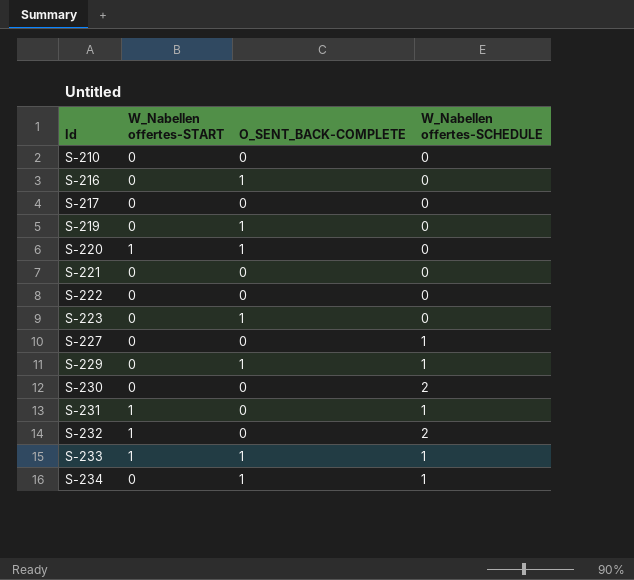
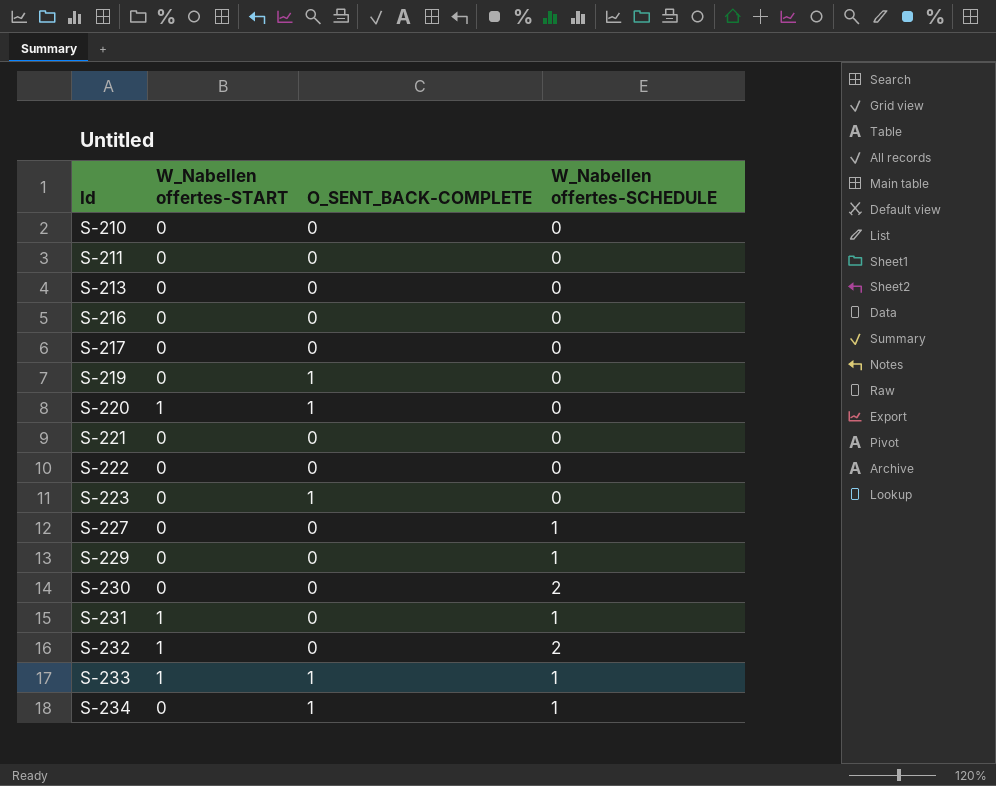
row S-211: none -> 0 | 0 | 0
row S-213: none -> 0 | 0 | 0
S-216 | O_SENT_BACK-COMPLETE: 1 -> 0
S-229 | O_SENT_BACK-COMPLETE: 1 -> 0

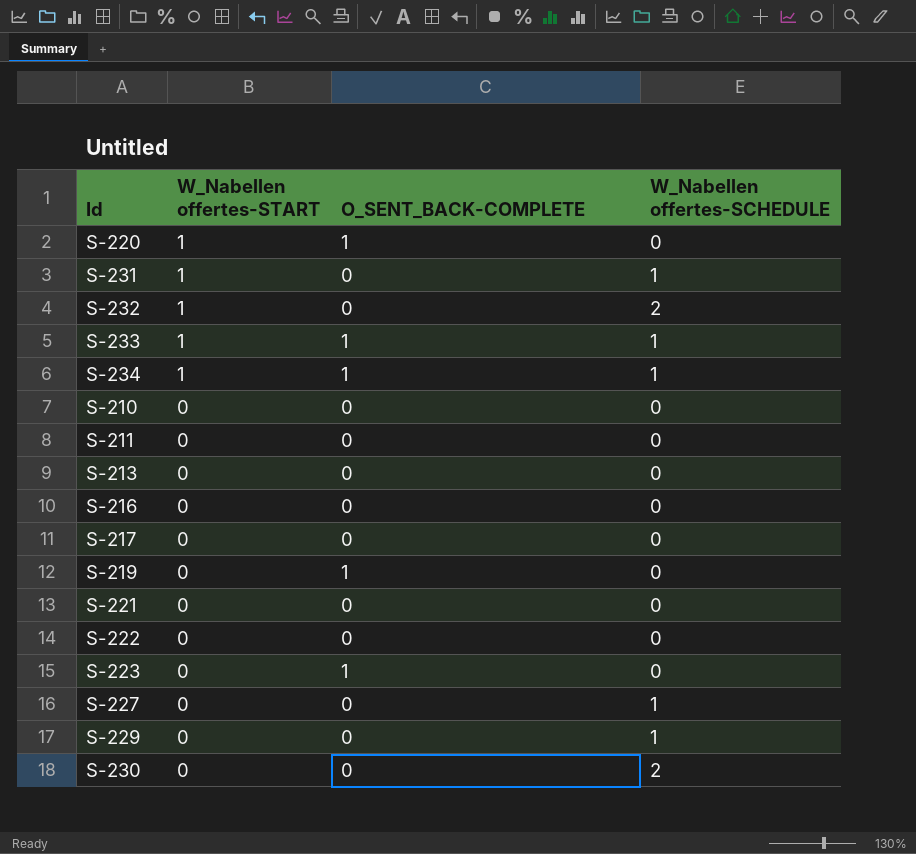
row order: Id ascending -> W_Nabellen offertes-START descending
S-234 | W_Nabellen offertes-START: 0 -> 1

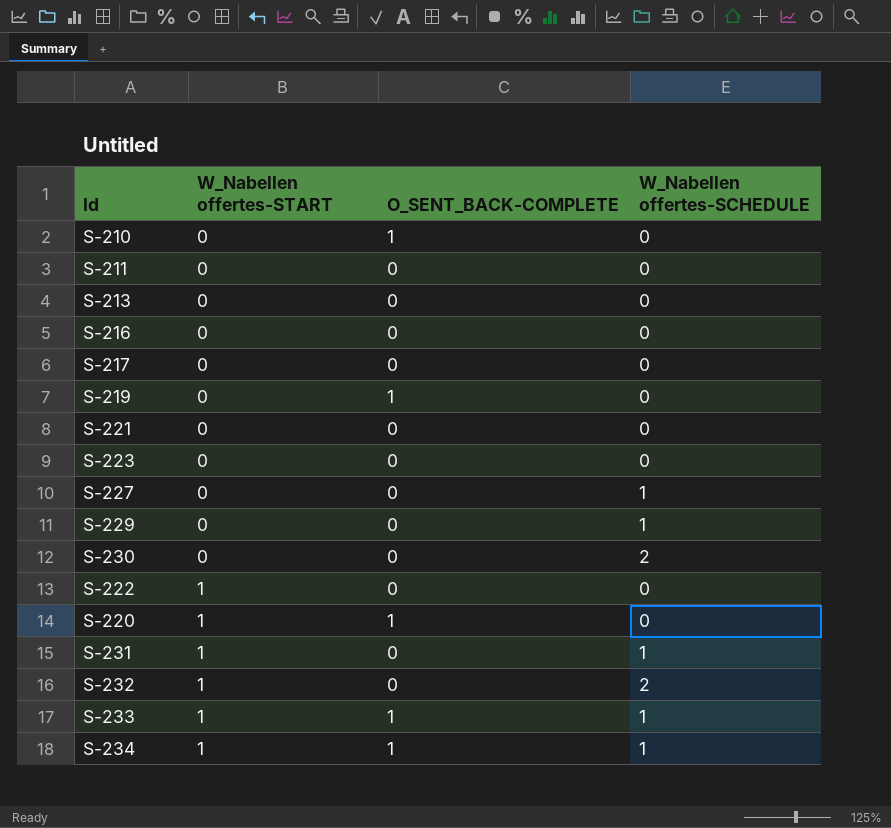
row order: W_Nabellen offertes-START descending -> W_Nabellen offertes-START ascending
S-210 | O_SENT_BACK-COMPLETE: 0 -> 1
S-223 | O_SENT_BACK-COMPLETE: 1 -> 0
S-222 | W_Nabellen offertes-START: 0 -> 1

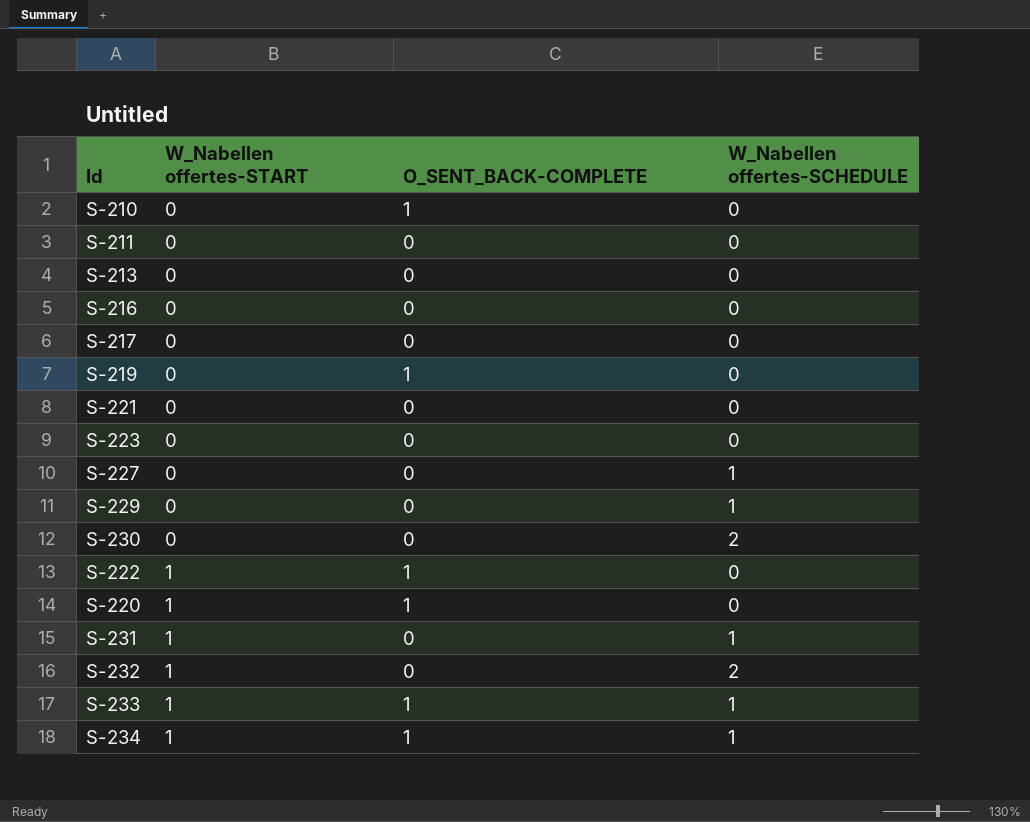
S-222 | O_SENT_BACK-COMPLETE: 0 -> 1

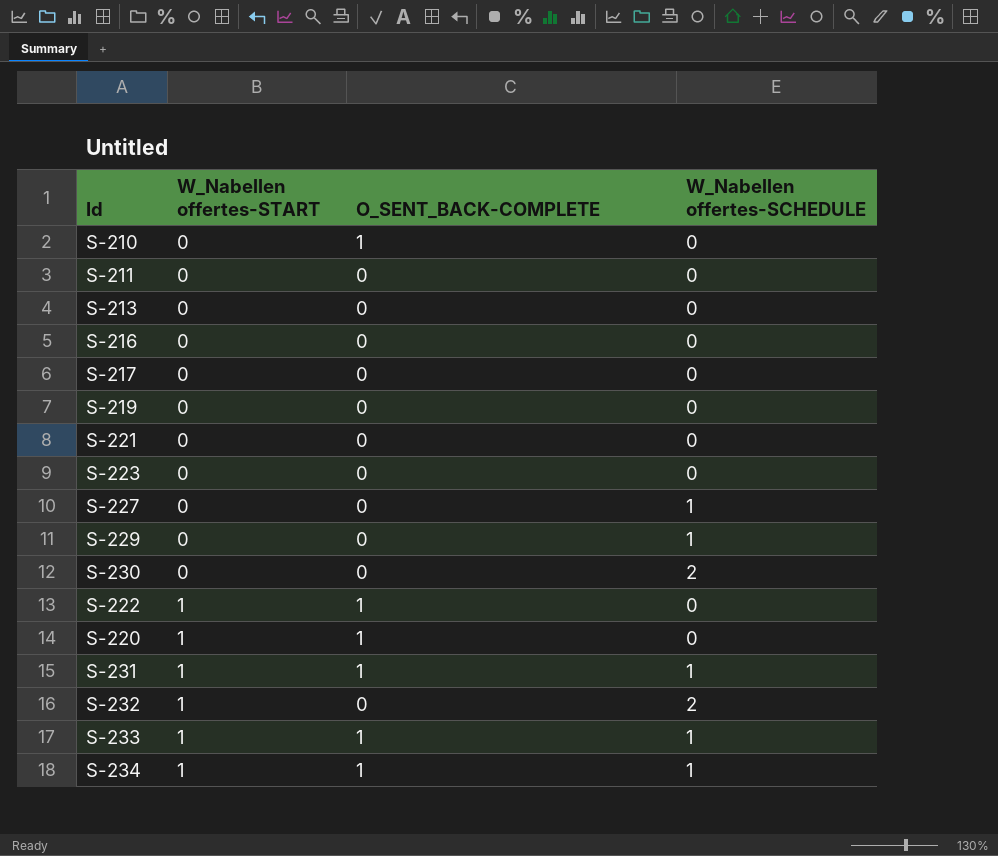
S-219 | O_SENT_BACK-COMPLETE: 1 -> 0
S-231 | O_SENT_BACK-COMPLETE: 0 -> 1

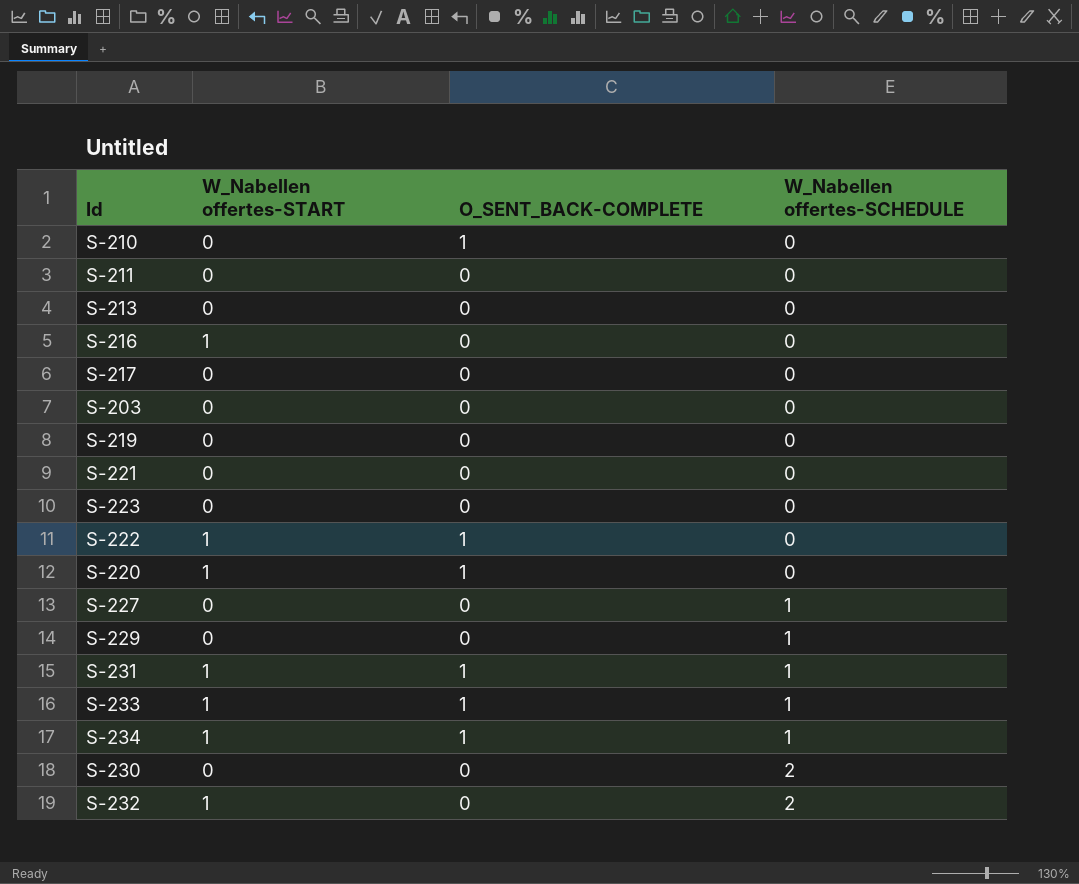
row order: W_Nabellen offertes-START ascending -> W_Nabellen offertes-SCHEDULE ascending
S-216 | W_Nabellen offertes-START: 0 -> 1
row S-203: none -> 0 | 0 | 0

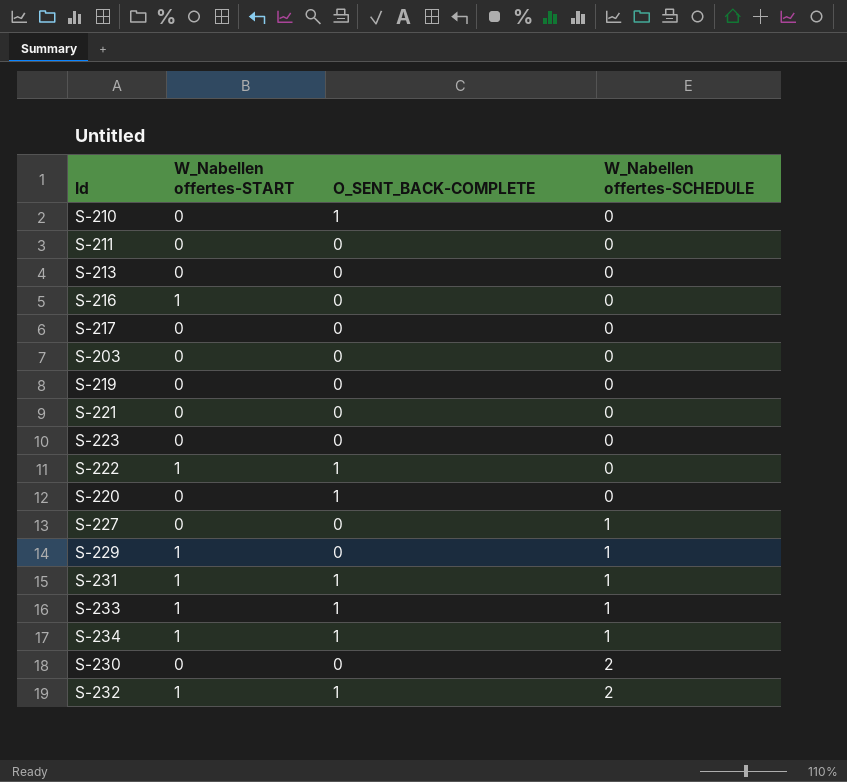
S-220 | W_Nabellen offertes-START: 1 -> 0
S-229 | W_Nabellen offertes-START: 0 -> 1
S-232 | O_SENT_BACK-COMPLETE: 0 -> 1

